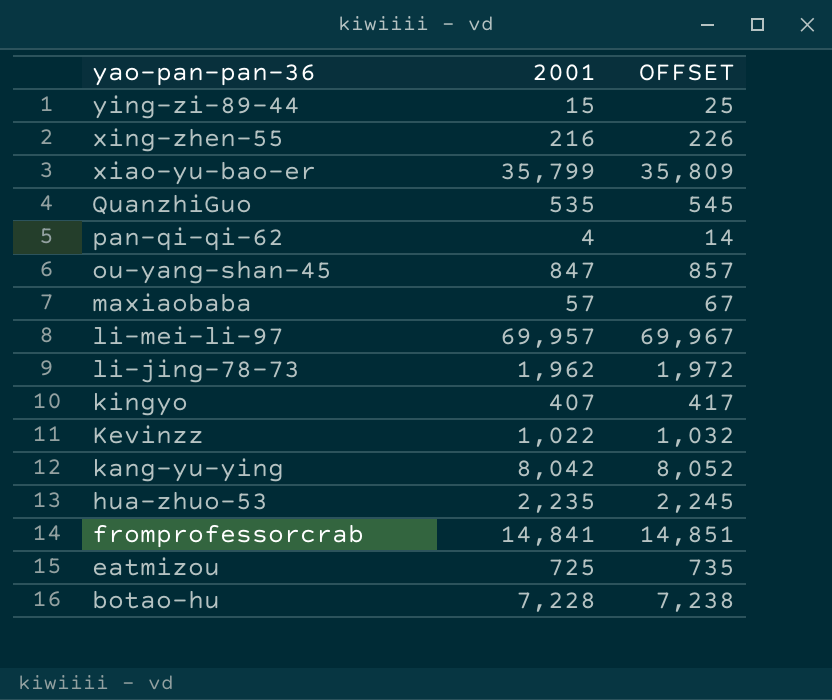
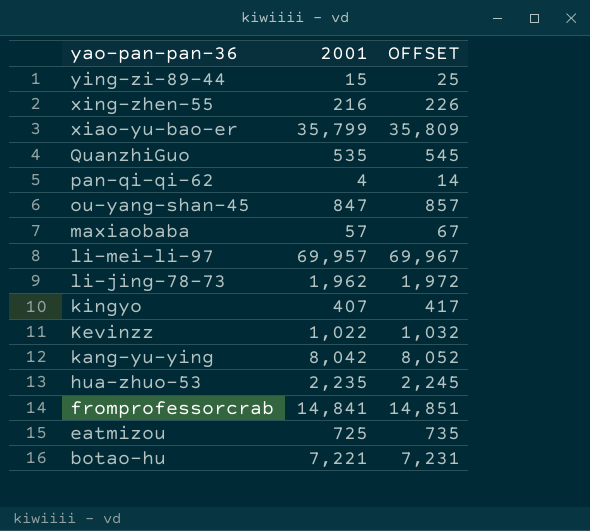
botao-hu | 2001: 7,228 -> 7,221
botao-hu | OFFSET: 7,238 -> 7,231

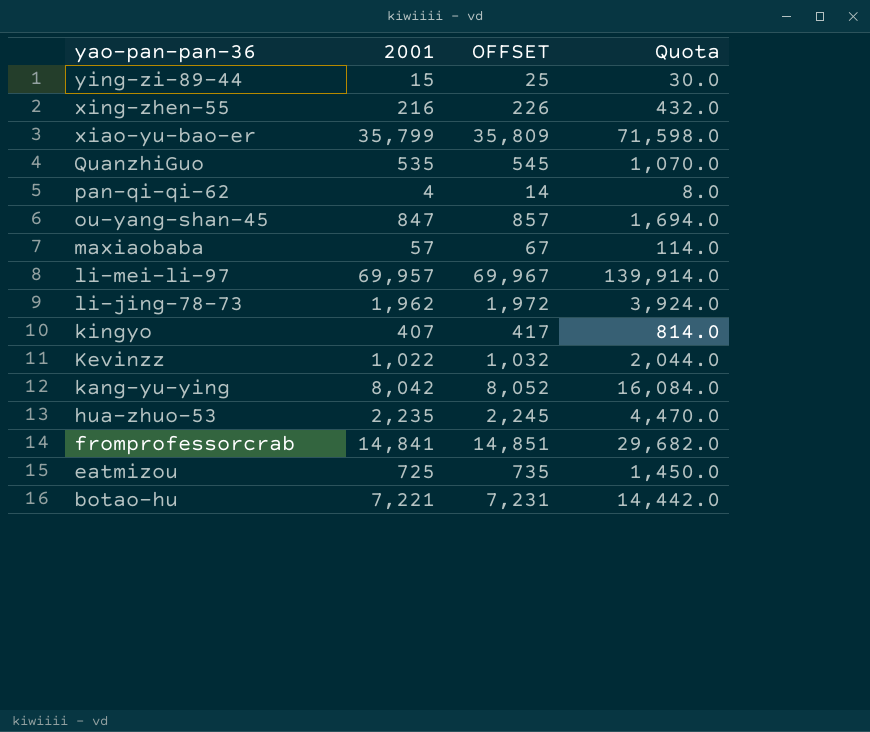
column Quota | formula: none -> [2001] * 2

